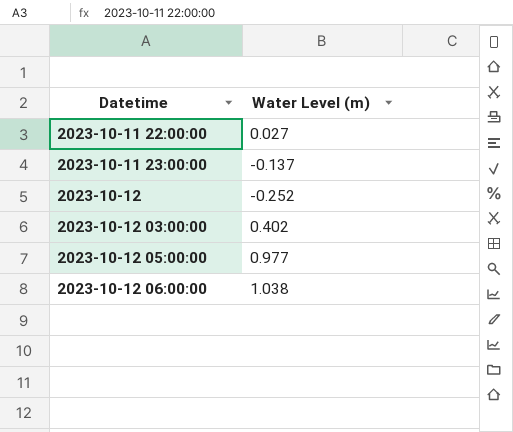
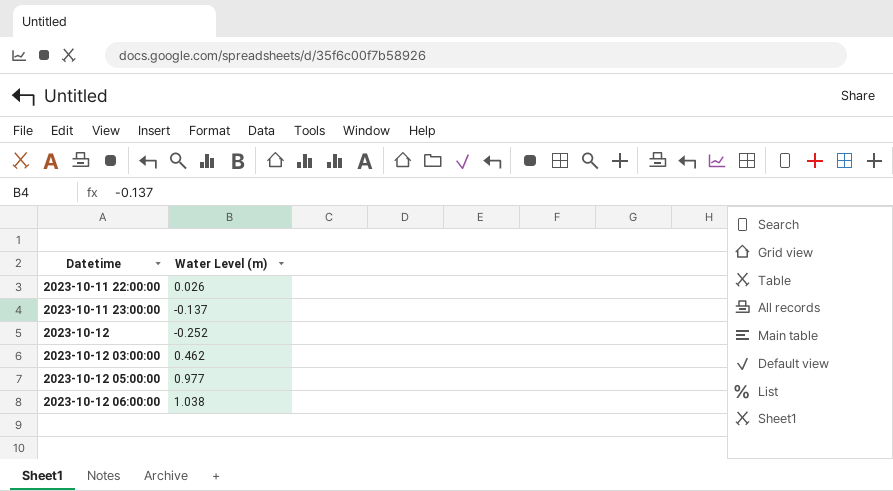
2023-10-11 22:00:00 | Water Level (m): 0.027 -> 0.026
2023-10-12 03:00:00 | Water Level (m): 0.402 -> 0.462

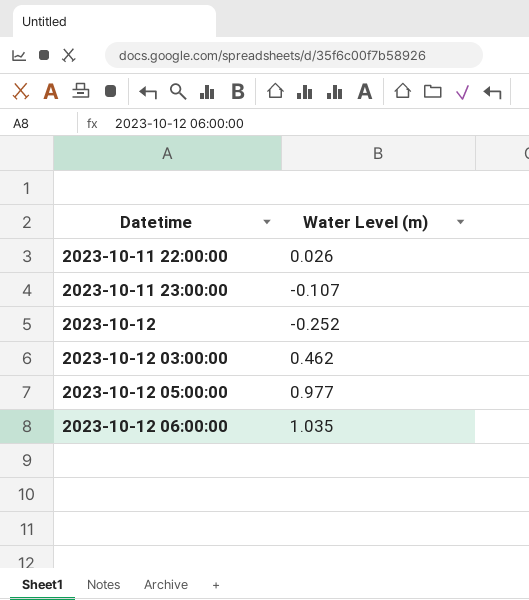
2023-10-11 23:00:00 | Water Level (m): -0.137 -> -0.107
2023-10-12 06:00:00 | Water Level (m): 1.038 -> 1.035

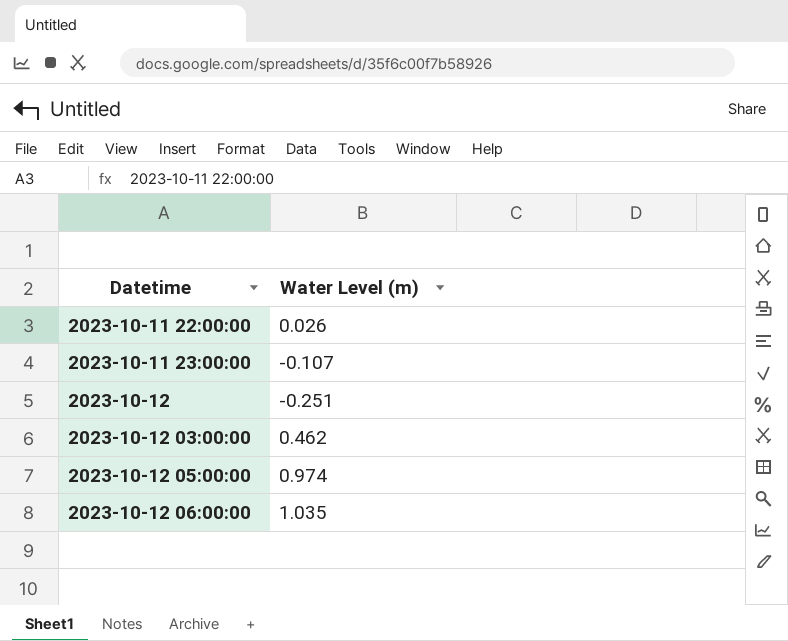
2023-10-12 | Water Level (m): -0.252 -> -0.251
2023-10-12 05:00:00 | Water Level (m): 0.977 -> 0.974

